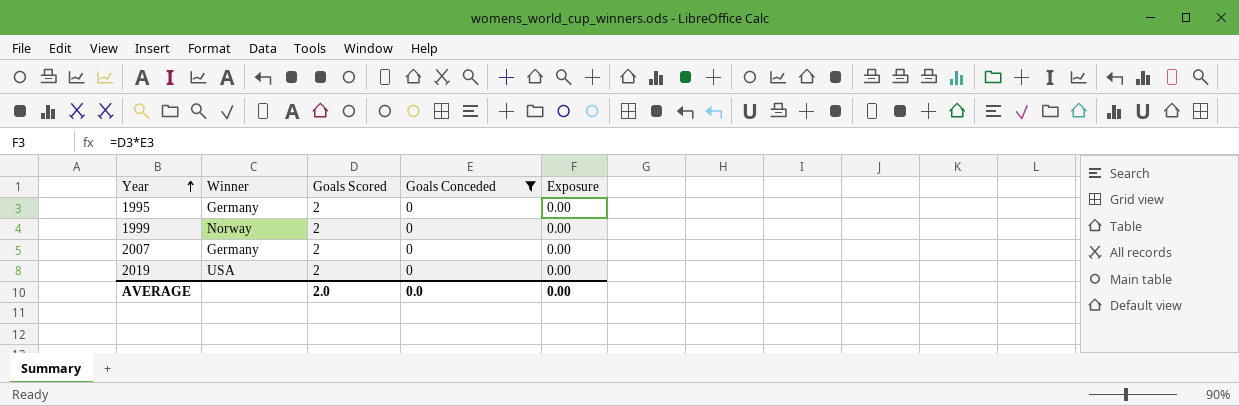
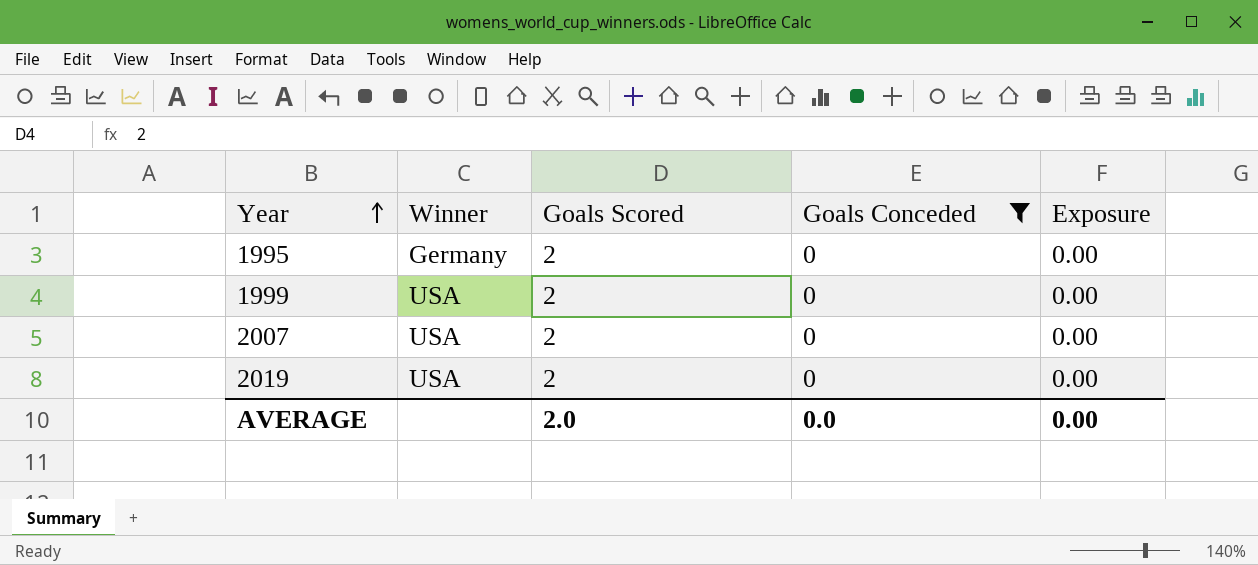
1999 | Winner: Norway -> USA
2007 | Winner: Germany -> USA

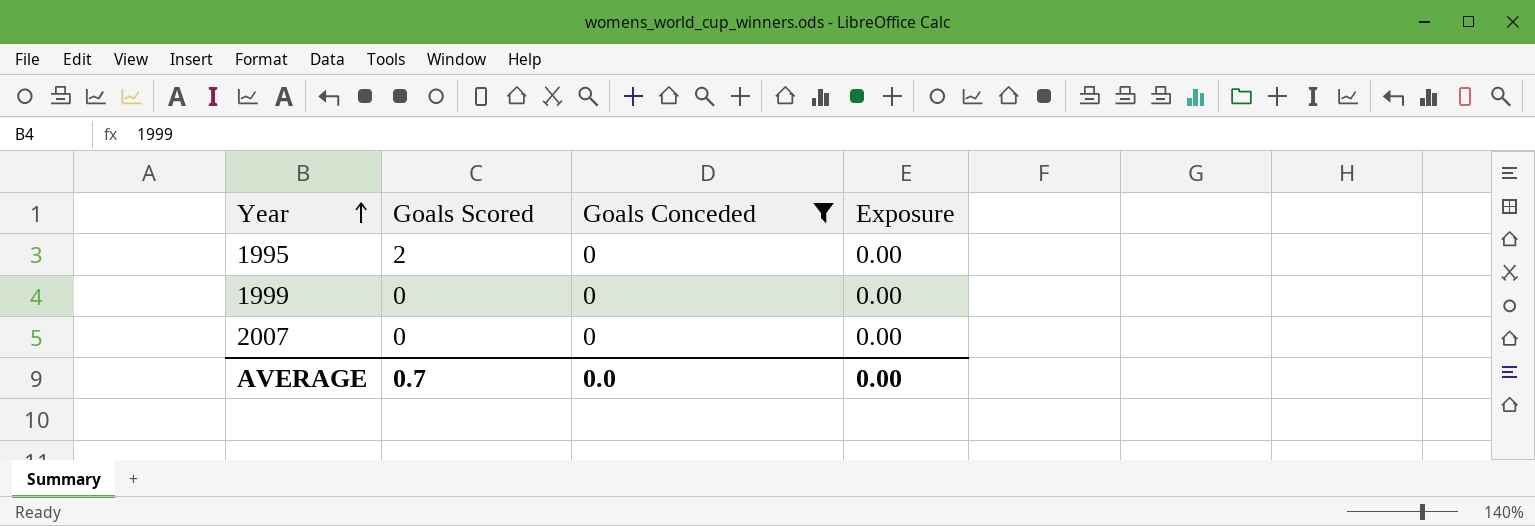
column Winner | position: 2 -> none
row 2019: USA | 2 | 0 | 0.00 -> none
1999 | Goals Scored: 2 -> 0
2007 | Goals Scored: 2 -> 0
AVERAGE | Goals Scored: 2.0 -> 0.7

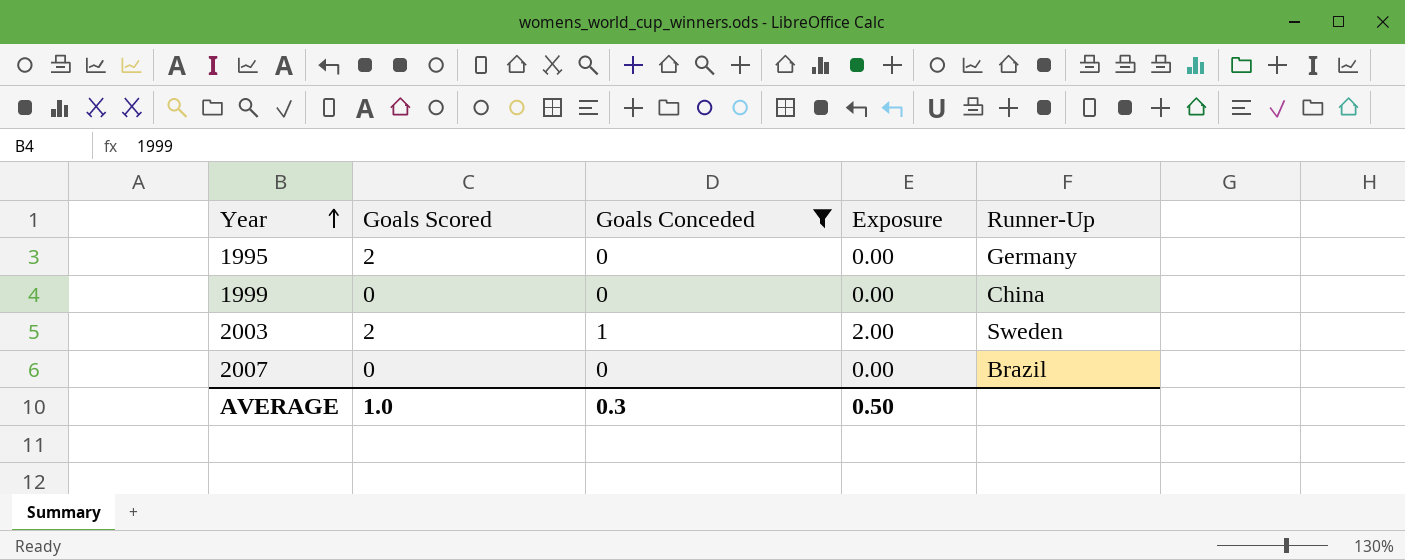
column Runner-Up | position: none -> 5
row 2003: none -> 2 | 1 | 2.00 | Sweden
AVERAGE | Goals Scored: 0.7 -> 1.0
AVERAGE | Goals Conceded: 0.0 -> 0.3
AVERAGE | Exposure: 0.00 -> 0.50

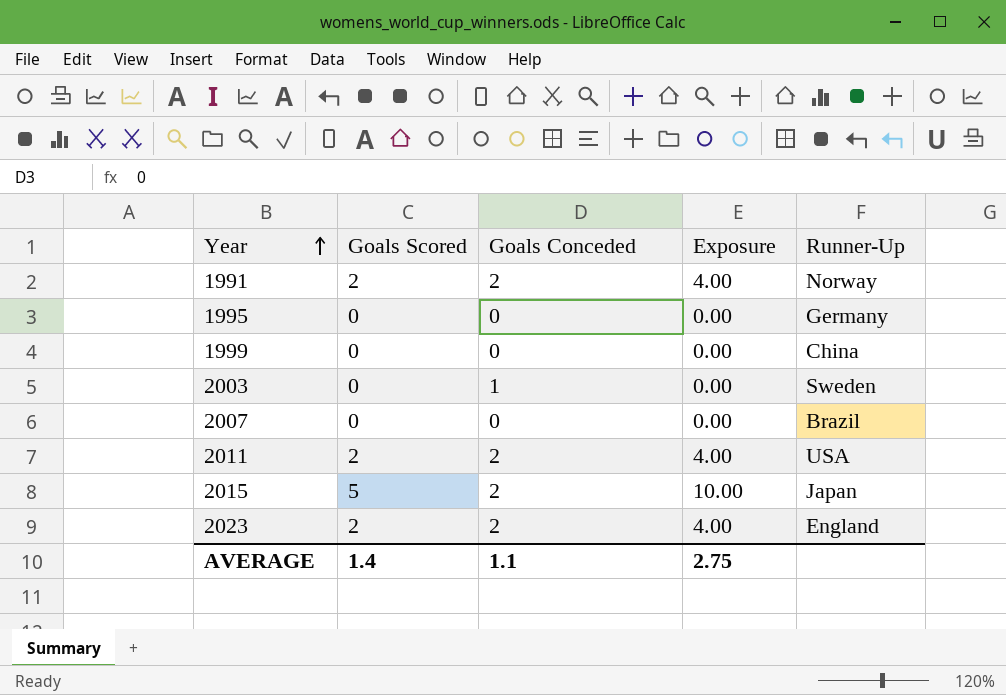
filter: Goals Conceded != 2 -> none
1995 | Goals Scored: 2 -> 0
2003 | Goals Scored: 2 -> 0
2003 | Exposure: 2.00 -> 0.00
AVERAGE | Goals Scored: 1.0 -> 1.4
AVERAGE | Goals Conceded: 0.3 -> 1.1
AVERAGE | Exposure: 0.50 -> 2.75

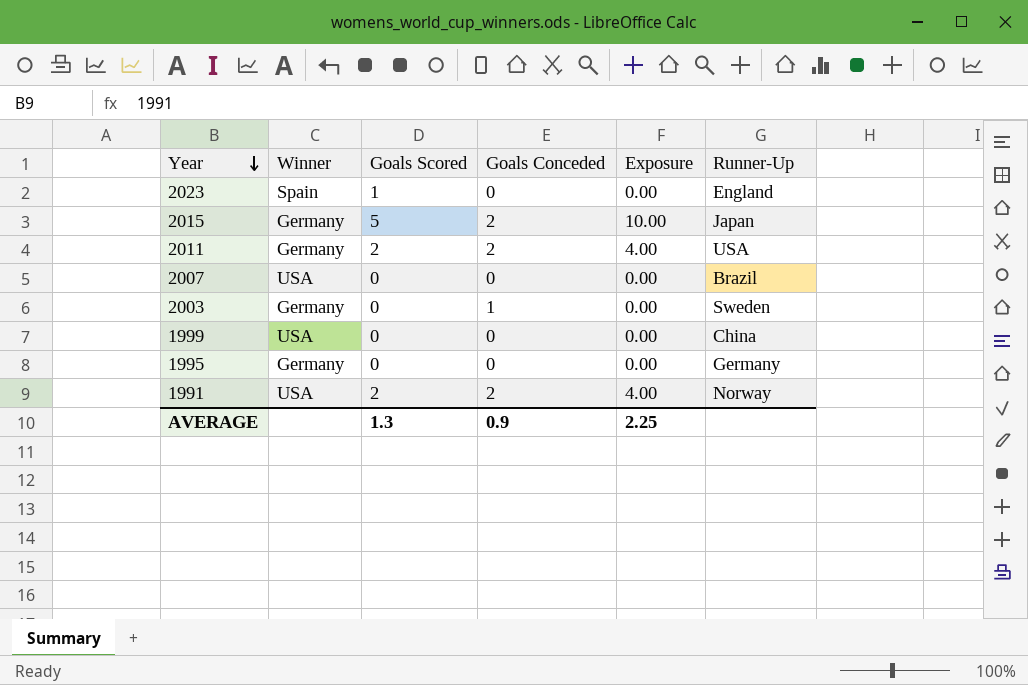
row order: Year ascending -> Year descending
column Winner | position: none -> 2
2023 | Goals Scored: 2 -> 1
2023 | Goals Conceded: 2 -> 0
2023 | Exposure: 4.00 -> 0.00
AVERAGE | Goals Scored: 1.4 -> 1.3
AVERAGE | Goals Conceded: 1.1 -> 0.9
AVERAGE | Exposure: 2.75 -> 2.25

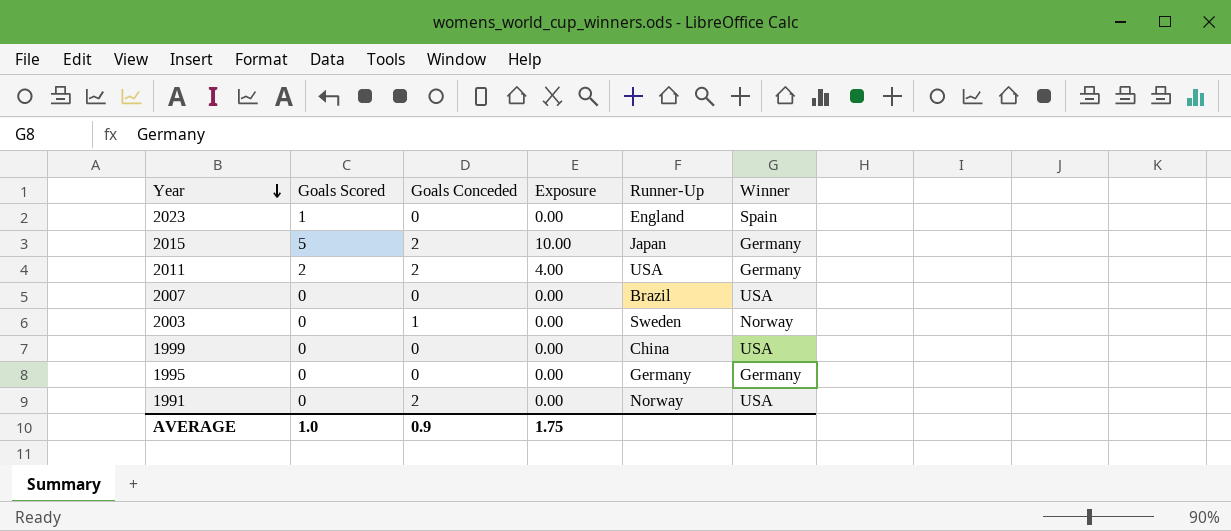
column Winner | position: 2 -> 6
2003 | Winner: Germany -> Norway
1991 | Goals Scored: 2 -> 0
1991 | Exposure: 4.00 -> 0.00
AVERAGE | Goals Scored: 1.3 -> 1.0
AVERAGE | Exposure: 2.25 -> 1.75

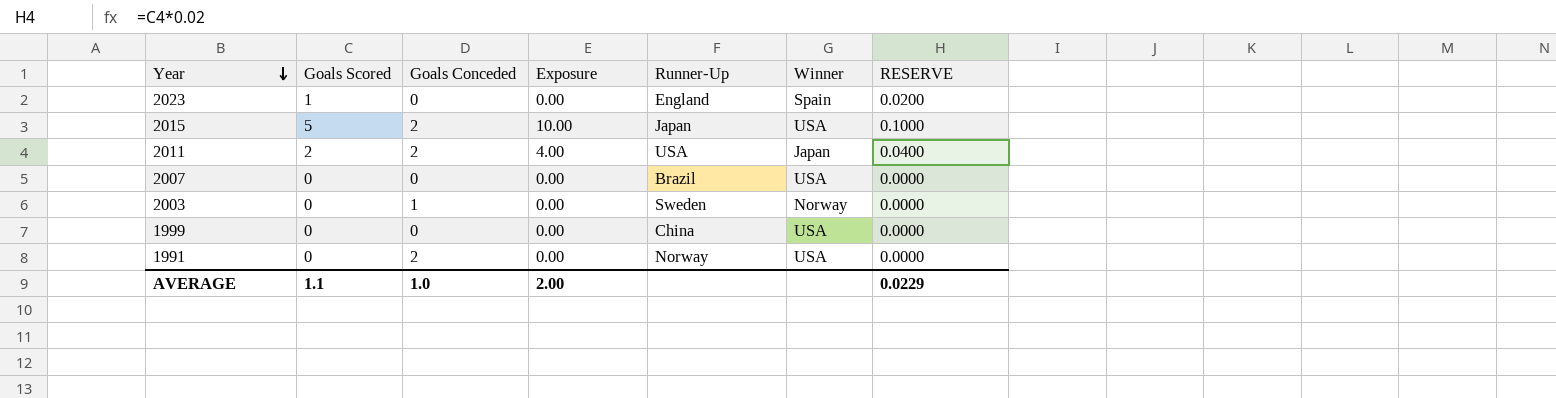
column RESERVE | formula: none -> [Goals Scored] * 0.02
row 1995: 0 | 0 | 0.00 | Germany | Germany -> none
2015 | Winner: Germany -> USA
2011 | Winner: Germany -> Japan
AVERAGE | Goals Scored: 1.0 -> 1.1
AVERAGE | Goals Conceded: 0.9 -> 1.0
AVERAGE | Exposure: 1.75 -> 2.00

